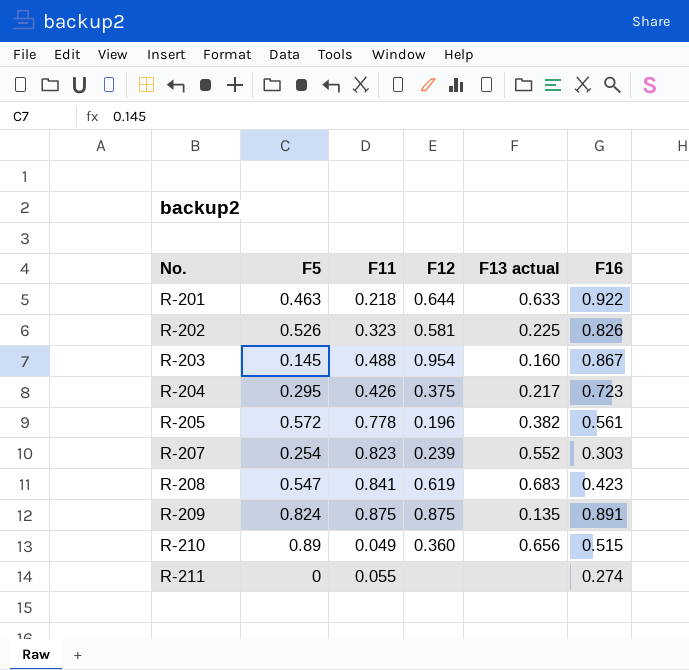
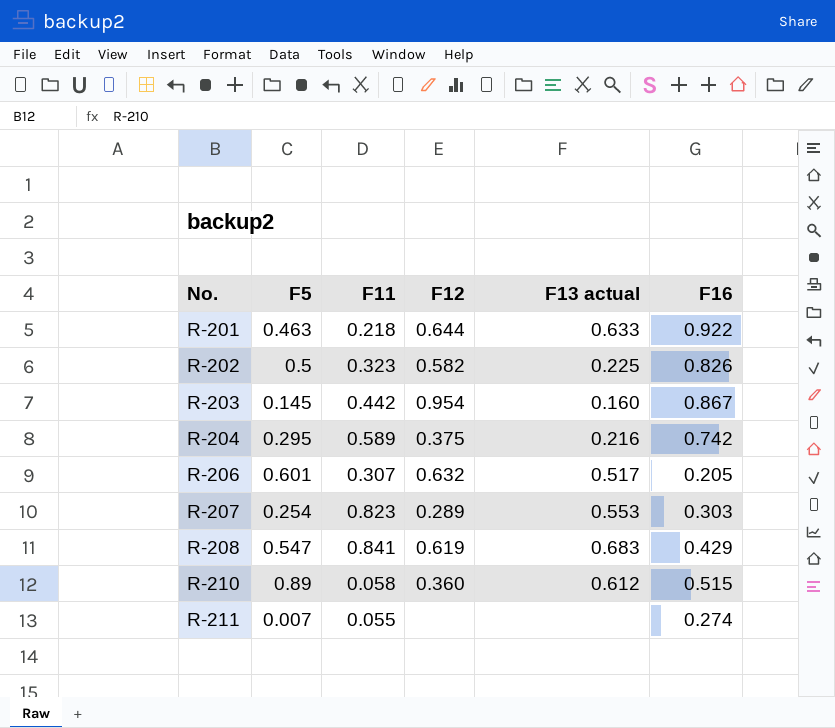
row R-205: 0.572 | 0.778 | 0.196 | 0.382 | 0.561 -> none
row R-209: 0.824 | 0.875 | 0.875 | 0.135 | 0.891 -> none
R-202 | F5: 0.526 -> 0.5
R-202 | F12: 0.581 -> 0.582
R-203 | F11: 0.488 -> 0.442
R-204 | F11: 0.426 -> 0.589
R-204 | F13 actual: 0.217 -> 0.216
R-204 | F16: 0.723 -> 0.742
row R-206: none -> 0.601 | 0.307 | 0.632 | 0.517 | 0.205
R-207 | F12: 0.239 -> 0.289
R-207 | F13 actual: 0.552 -> 0.553
R-208 | F16: 0.423 -> 0.429
R-210 | F11: 0.049 -> 0.058
R-210 | F13 actual: 0.656 -> 0.612
R-211 | F5: 0 -> 0.007

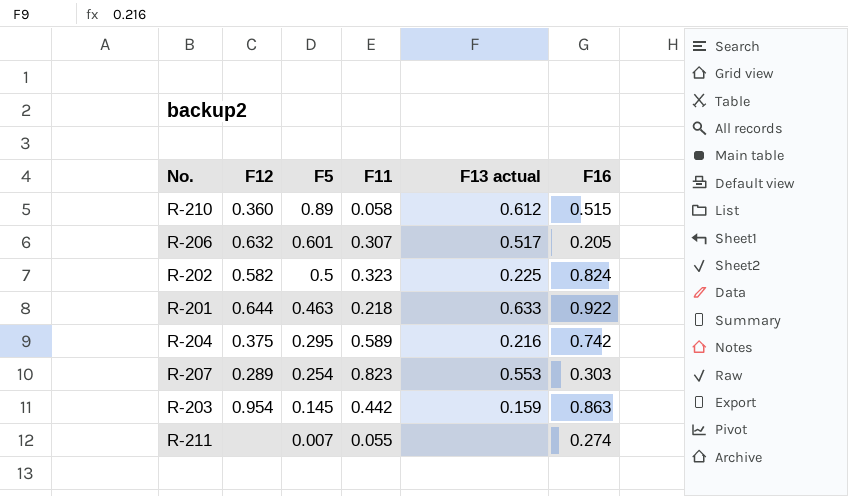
row order: No. ascending -> F5 descending
column F12 | position: 4 -> 2
row R-208: 0.547 | 0.841 | 0.619 | 0.683 | 0.429 -> none
R-202 | F16: 0.826 -> 0.824
R-203 | F13 actual: 0.160 -> 0.159
R-203 | F16: 0.867 -> 0.863

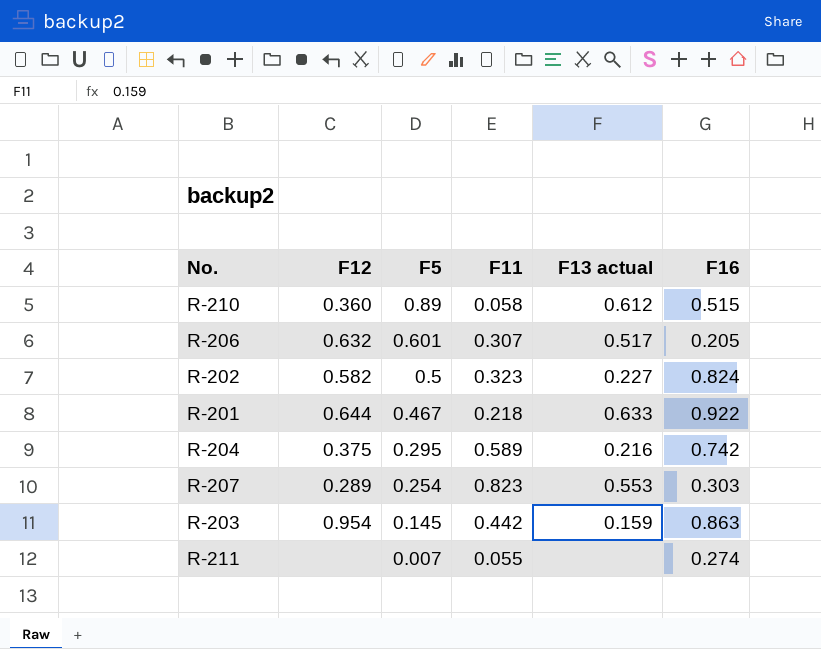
R-202 | F13 actual: 0.225 -> 0.227
R-201 | F5: 0.463 -> 0.467

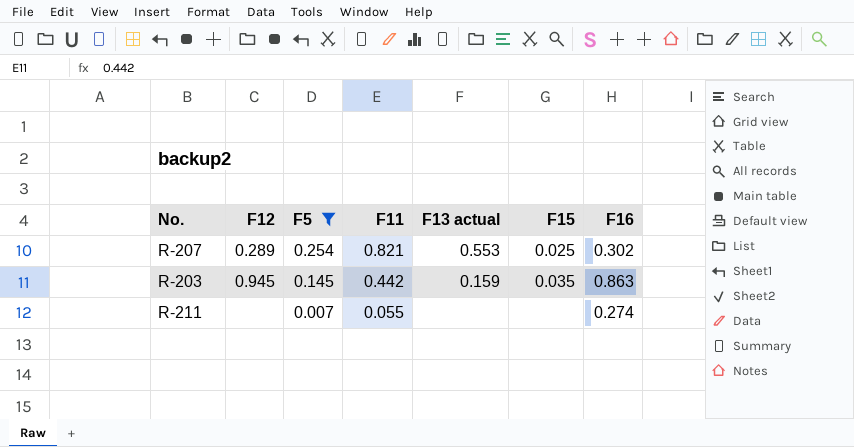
filter: none -> F5 <= 0.254
column F15 | position: none -> 6
R-207 | F11: 0.823 -> 0.821
R-207 | F16: 0.303 -> 0.302
R-203 | F12: 0.954 -> 0.945

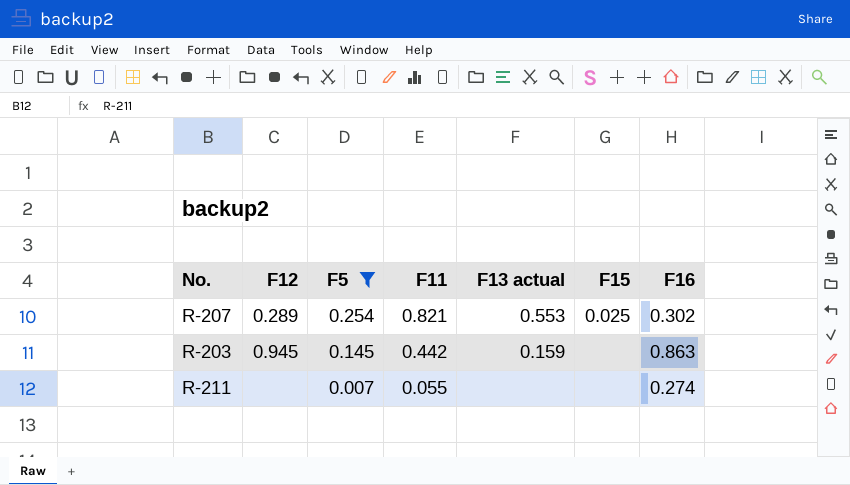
R-203 | F15: 0.035 -> none

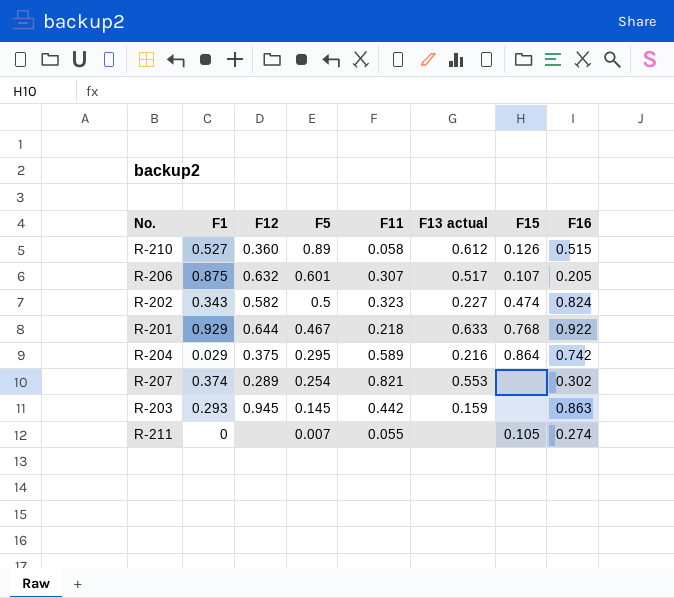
filter: F5 <= 0.254 -> none
column F1 | position: none -> 2
R-207 | F15: 0.025 -> none
R-211 | F15: none -> 0.105

